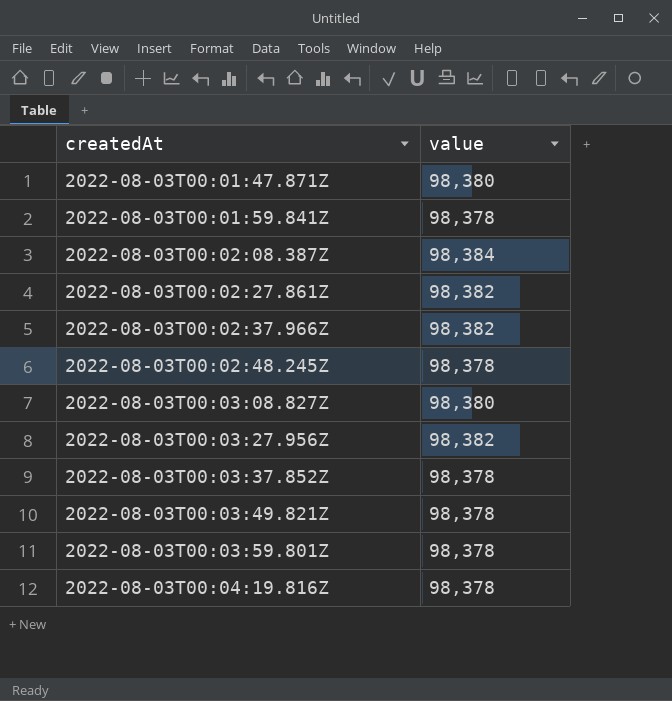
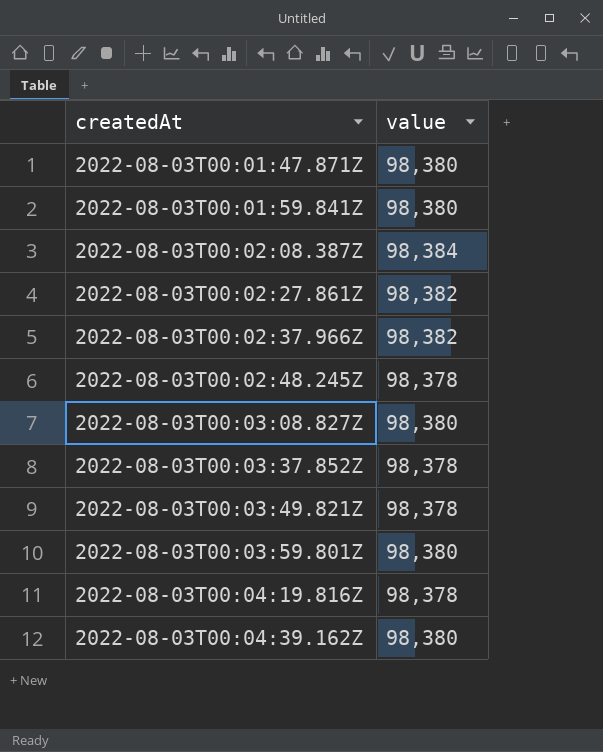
row 2022-08-03T00:03:27.956Z: 98,382 -> none
2022-08-03T00:01:59.841Z | value: 98,378 -> 98,380
2022-08-03T00:03:59.801Z | value: 98,378 -> 98,380
row 2022-08-03T00:04:39.162Z: none -> 98,380

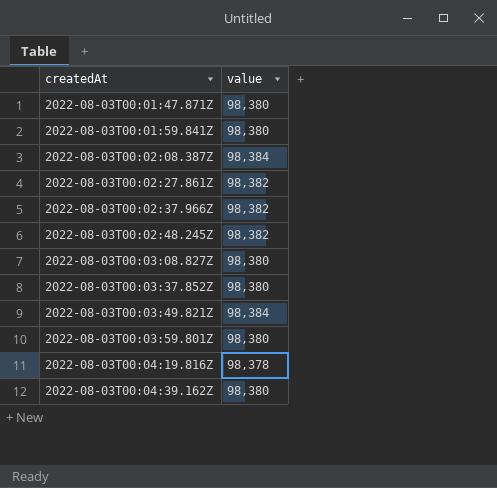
2022-08-03T00:02:48.245Z | value: 98,378 -> 98,382
2022-08-03T00:03:37.852Z | value: 98,378 -> 98,380
2022-08-03T00:03:49.821Z | value: 98,378 -> 98,384

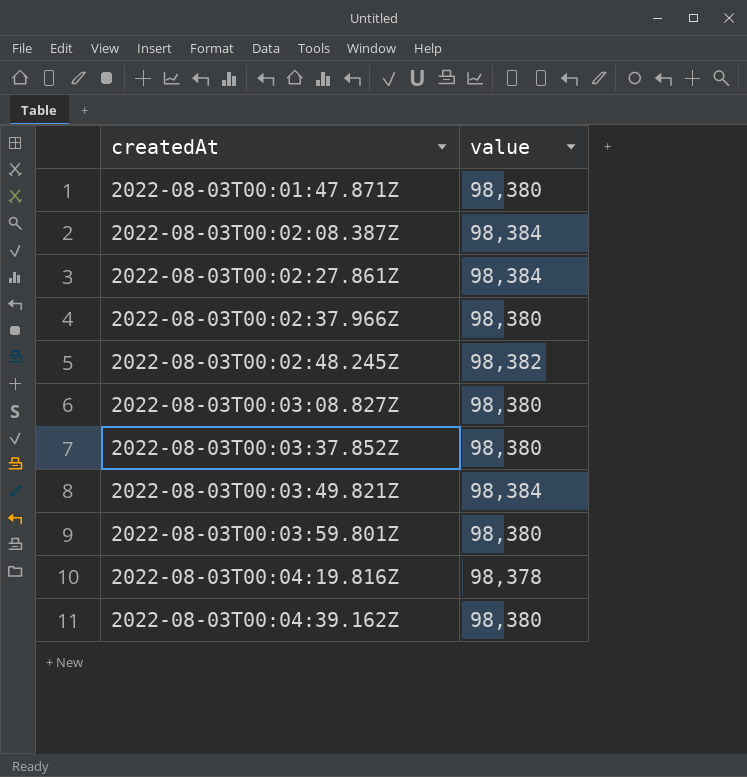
row 2022-08-03T00:01:59.841Z: 98,380 -> none
2022-08-03T00:02:27.861Z | value: 98,382 -> 98,384
2022-08-03T00:02:37.966Z | value: 98,382 -> 98,380

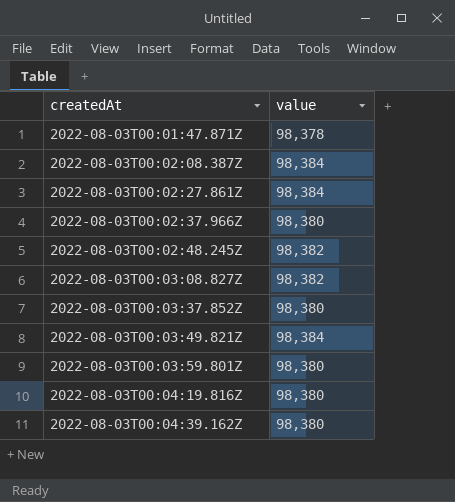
2022-08-03T00:01:47.871Z | value: 98,380 -> 98,378
2022-08-03T00:03:08.827Z | value: 98,380 -> 98,382
2022-08-03T00:04:19.816Z | value: 98,378 -> 98,380

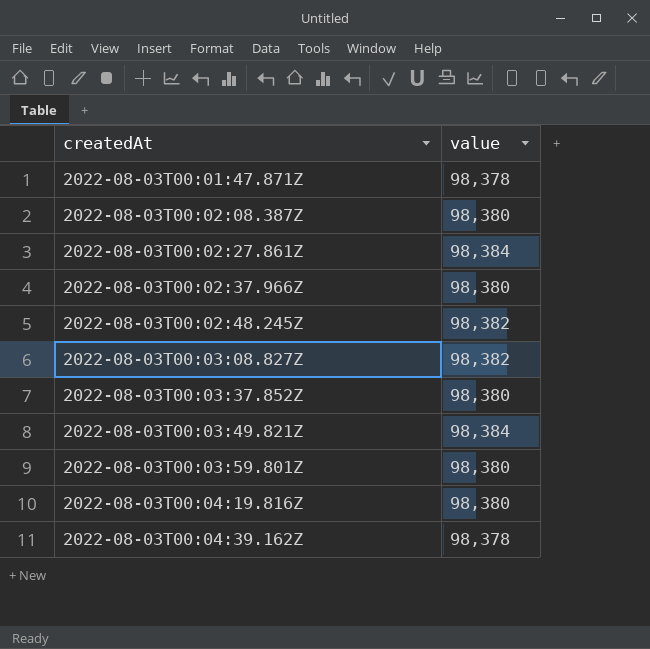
2022-08-03T00:02:08.387Z | value: 98,384 -> 98,380
2022-08-03T00:04:39.162Z | value: 98,380 -> 98,378

